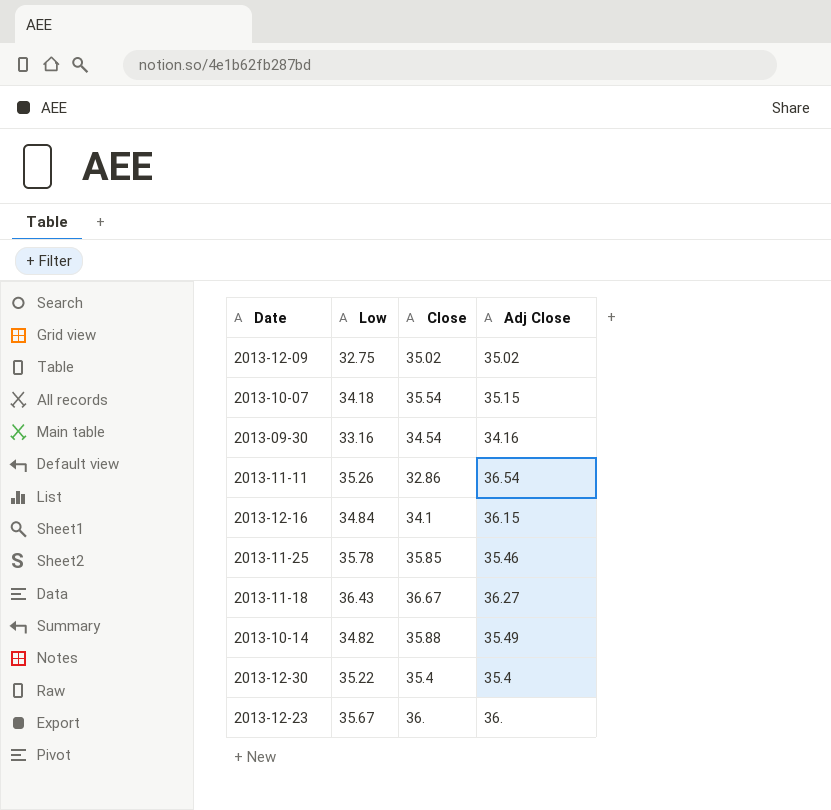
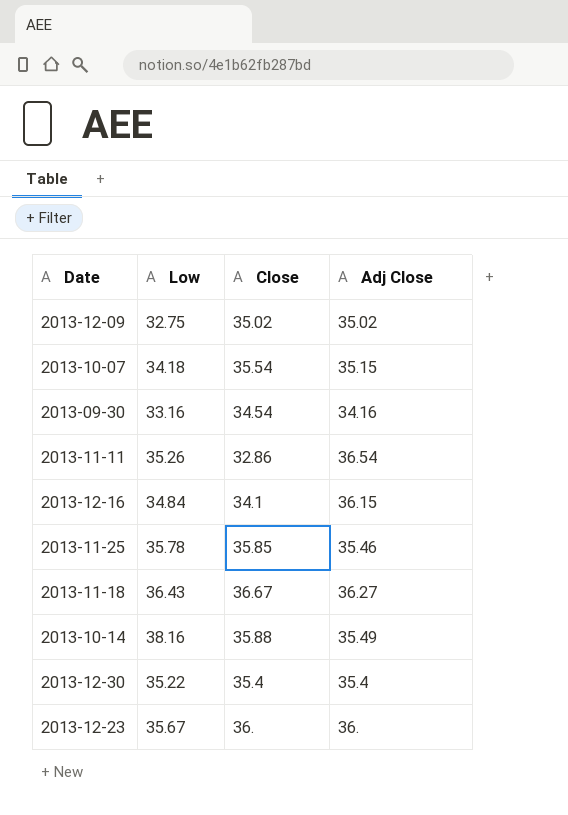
2013-10-14 | Low: 34.82 -> 38.16

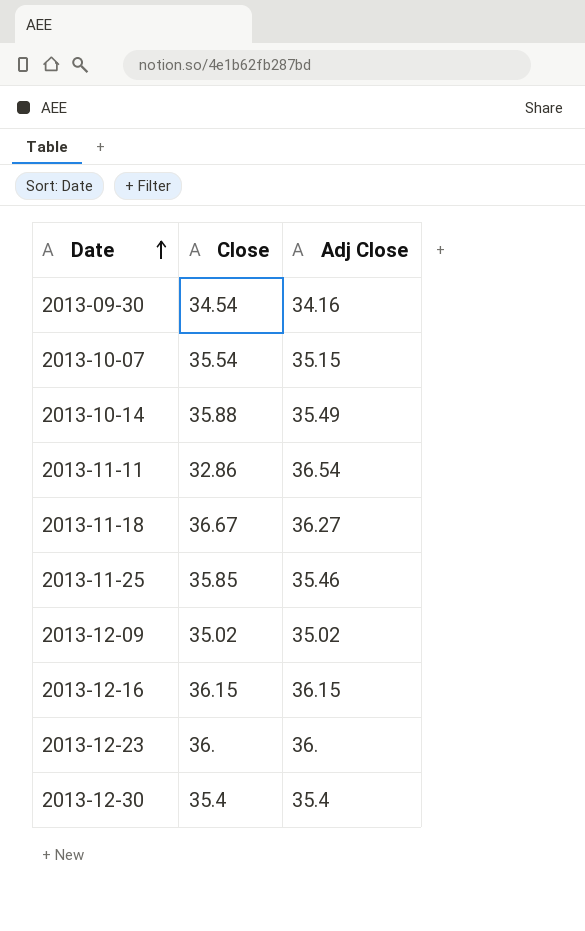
row order: none -> Date ascending
column Low | position: 2 -> none
2013-12-16 | Close: 34.1 -> 36.15

